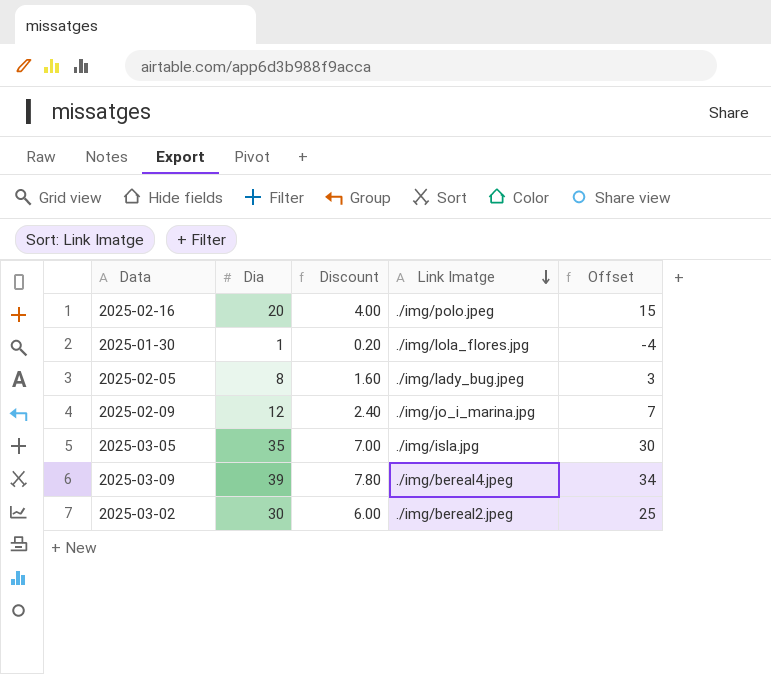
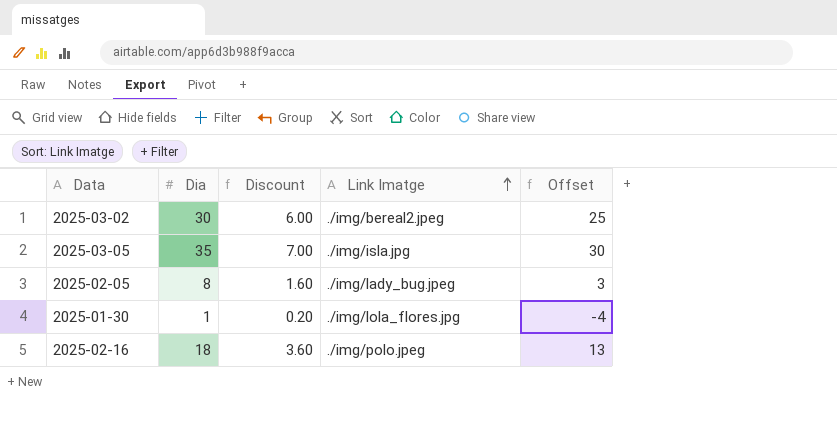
row order: Link Imatge descending -> Link Imatge ascending
row 2025-02-09: 12 | 2.40 | ./img/jo_i_marina.jpg | 7 -> none
row 2025-03-09: 39 | 7.80 | ./img/bereal4.jpeg | 34 -> none
2025-02-16 | Dia: 20 -> 18
2025-02-16 | Discount: 4.00 -> 3.60
2025-02-16 | Offset: 15 -> 13

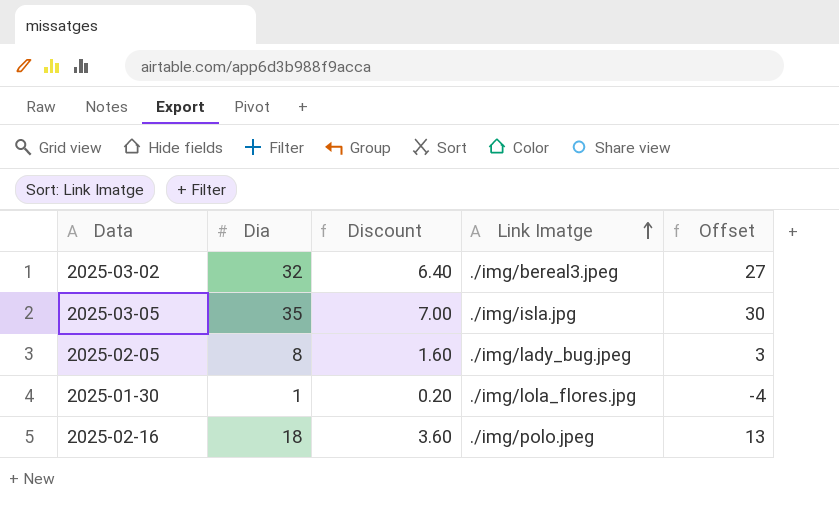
2025-03-02 | Dia: 30 -> 32
2025-03-02 | Discount: 6.00 -> 6.40
2025-03-02 | Link Imatge: ./img/bereal2.jpeg -> ./img/bereal3.jpeg
2025-03-02 | Offset: 25 -> 27

